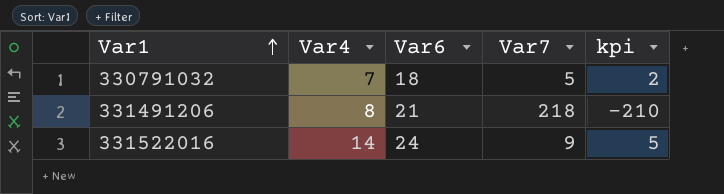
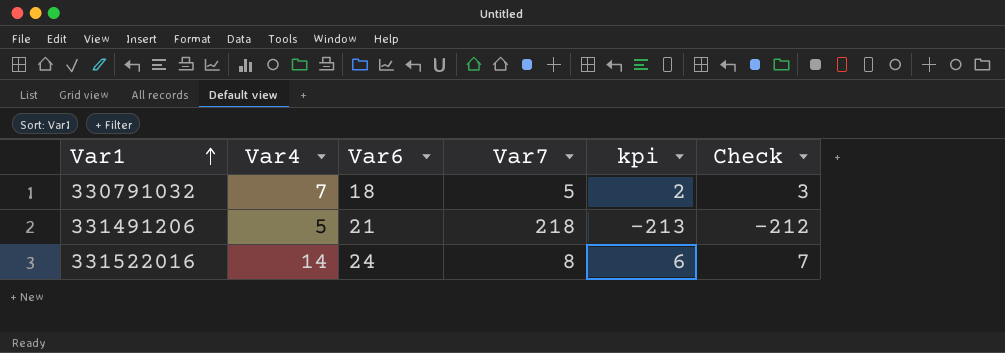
column Check | formula: none -> [kpi] + 1
331491206 | Var4: 8 -> 5
331491206 | kpi: -210 -> -213
331522016 | Var7: 9 -> 8
331522016 | kpi: 5 -> 6

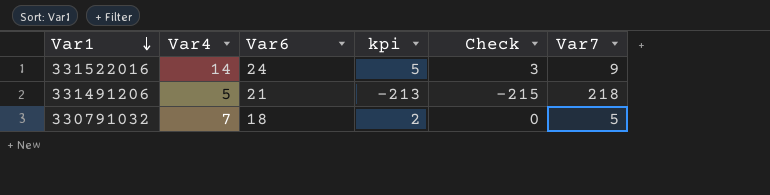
row order: Var1 ascending -> Var1 descending
column Check | formula: [kpi] + 1 -> [kpi] - 2
column Var7 | position: 4 -> 6
331522016 | kpi: 6 -> 5
331522016 | Var7: 8 -> 9

